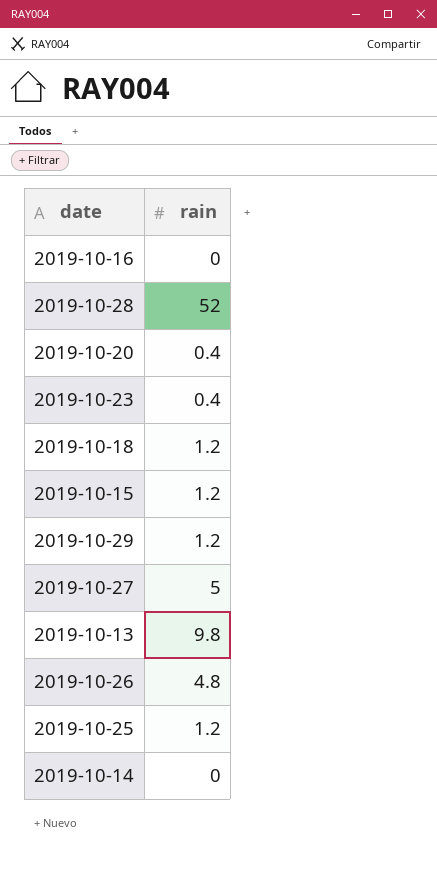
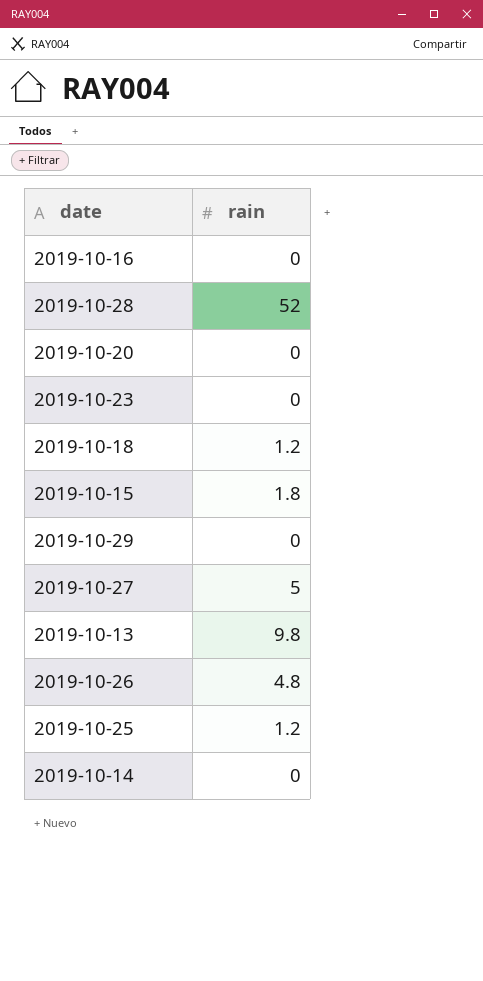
2019-10-20 | rain: 0.4 -> 0
2019-10-23 | rain: 0.4 -> 0
2019-10-15 | rain: 1.2 -> 1.8
2019-10-29 | rain: 1.2 -> 0

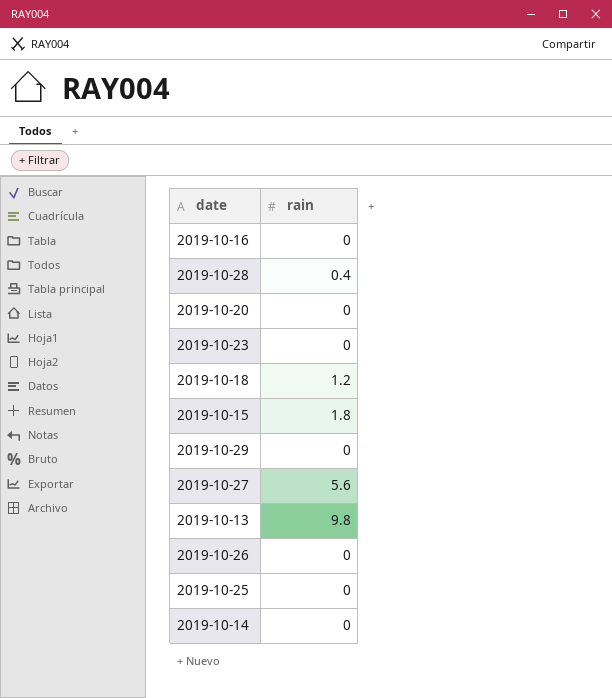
2019-10-28 | rain: 52 -> 0.4
2019-10-27 | rain: 5 -> 5.6
2019-10-26 | rain: 4.8 -> 0
2019-10-25 | rain: 1.2 -> 0

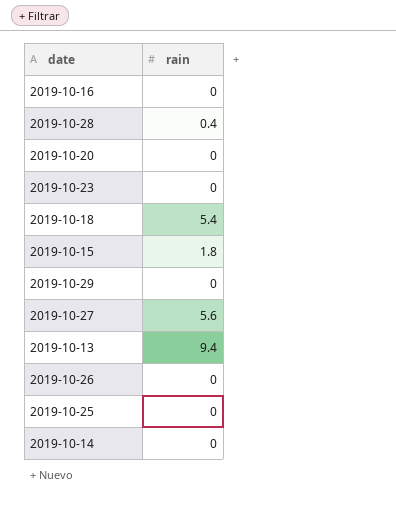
2019-10-18 | rain: 1.2 -> 5.4
2019-10-13 | rain: 9.8 -> 9.4

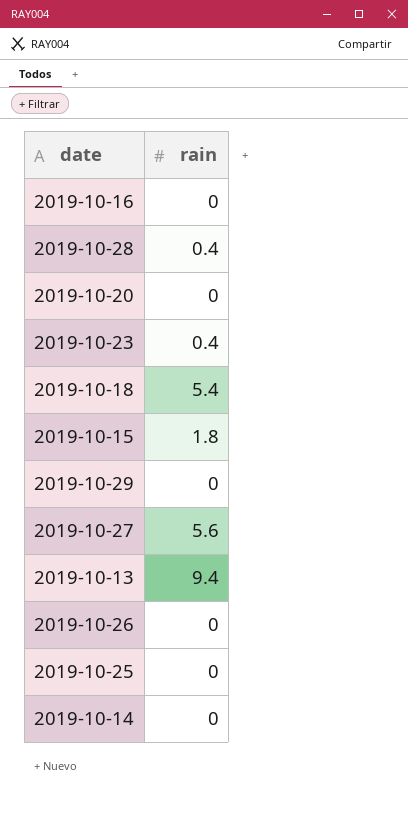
2019-10-23 | rain: 0 -> 0.4

